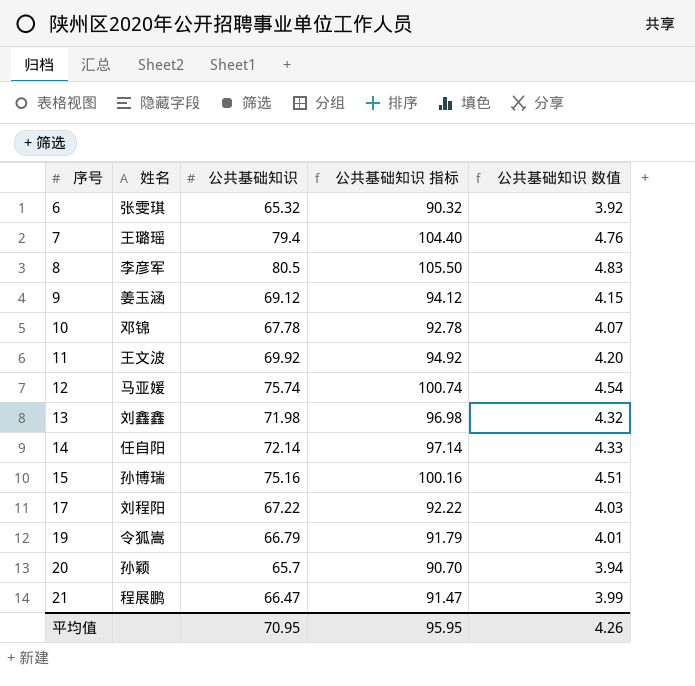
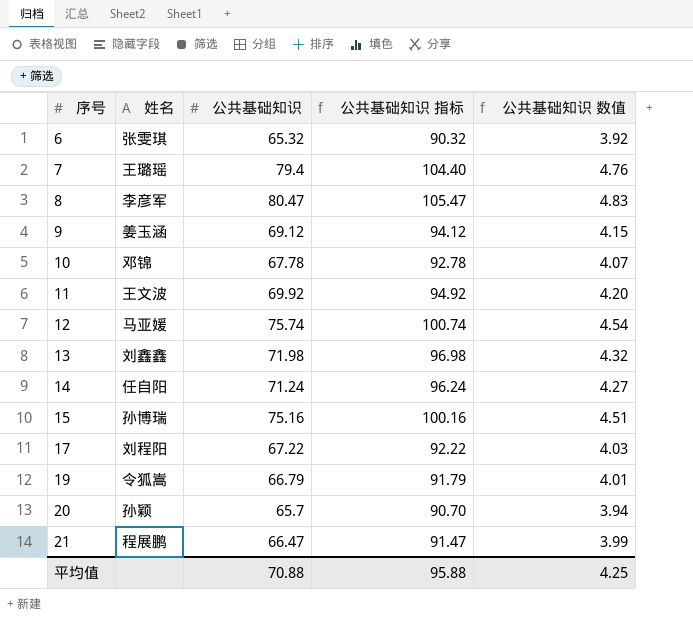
8 | 公共基础知识: 80.5 -> 80.47
8 | 公共基础知识 指标: 105.50 -> 105.47
14 | 公共基础知识: 72.14 -> 71.24
14 | 公共基础知识 指标: 97.14 -> 96.24
14 | 公共基础知识 数值: 4.33 -> 4.27
平均值 | 公共基础知识: 70.95 -> 70.88
平均值 | 公共基础知识 指标: 95.95 -> 95.88
平均值 | 公共基础知识 数值: 4.26 -> 4.25

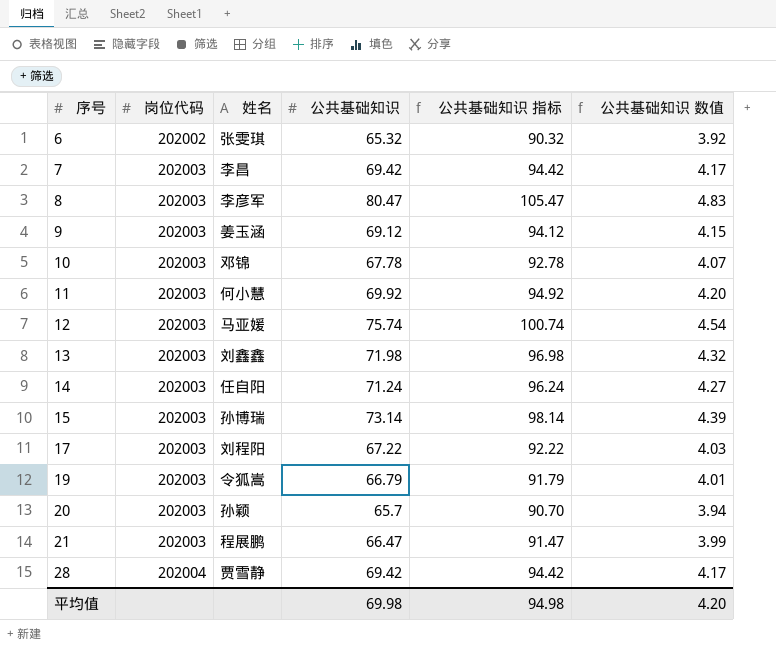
column 岗位代码 | position: none -> 2
7 | 姓名: 王璐瑶 -> 李昌
7 | 公共基础知识: 79.4 -> 69.42
7 | 公共基础知识 指标: 104.40 -> 94.42
7 | 公共基础知识 数值: 4.76 -> 4.17
11 | 姓名: 王文波 -> 何小慧
15 | 公共基础知识: 75.16 -> 73.14
15 | 公共基础知识 指标: 100.16 -> 98.14
15 | 公共基础知识 数值: 4.51 -> 4.39
row 28: none -> 202004 | 贾雪静 | 69.42 | 94.42 | 4.17
平均值 | 公共基础知识: 70.88 -> 69.98
平均值 | 公共基础知识 指标: 95.88 -> 94.98
平均值 | 公共基础知识 数值: 4.25 -> 4.20

